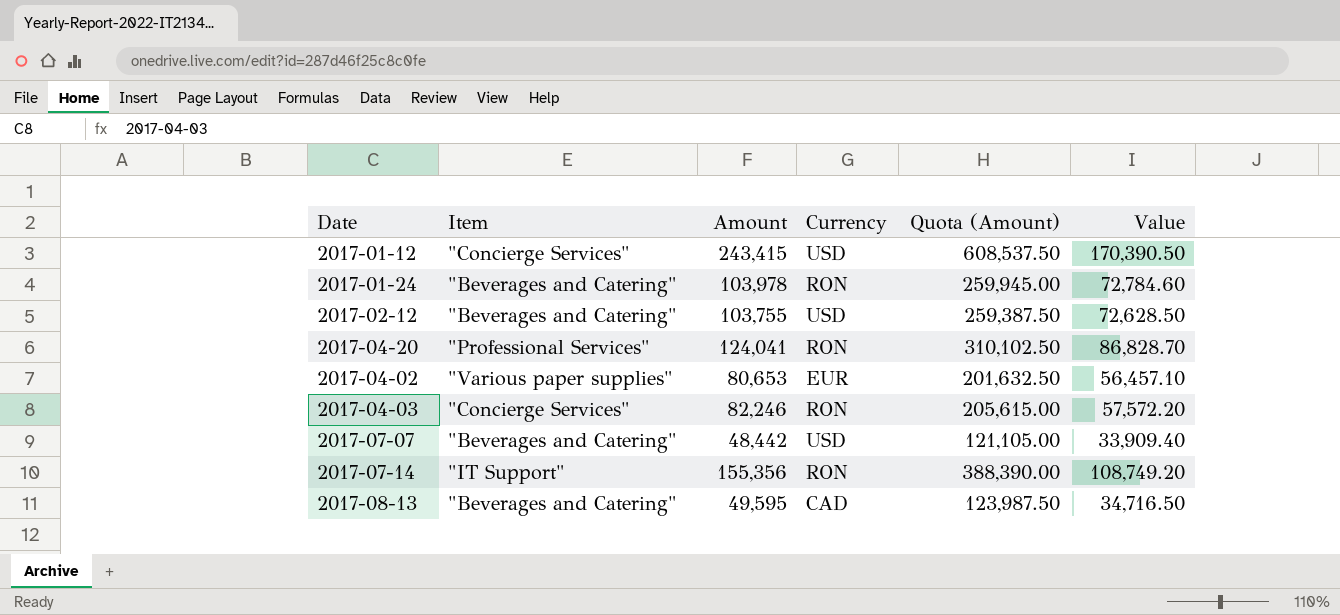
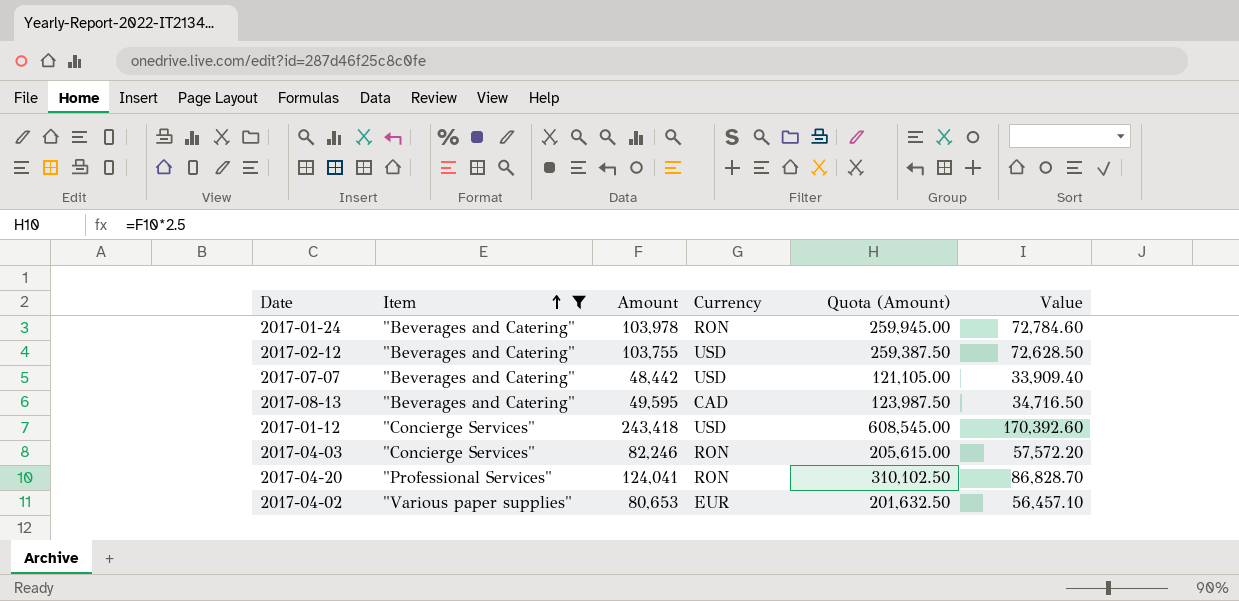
filter: none -> Item != "IT Support"
row order: none -> Item ascending
2017-01-12 | Amount: 243,415 -> 243,418
2017-01-12 | Quota (Amount): 608,537.50 -> 608,545.00
2017-01-12 | Value: 170,390.50 -> 170,392.60

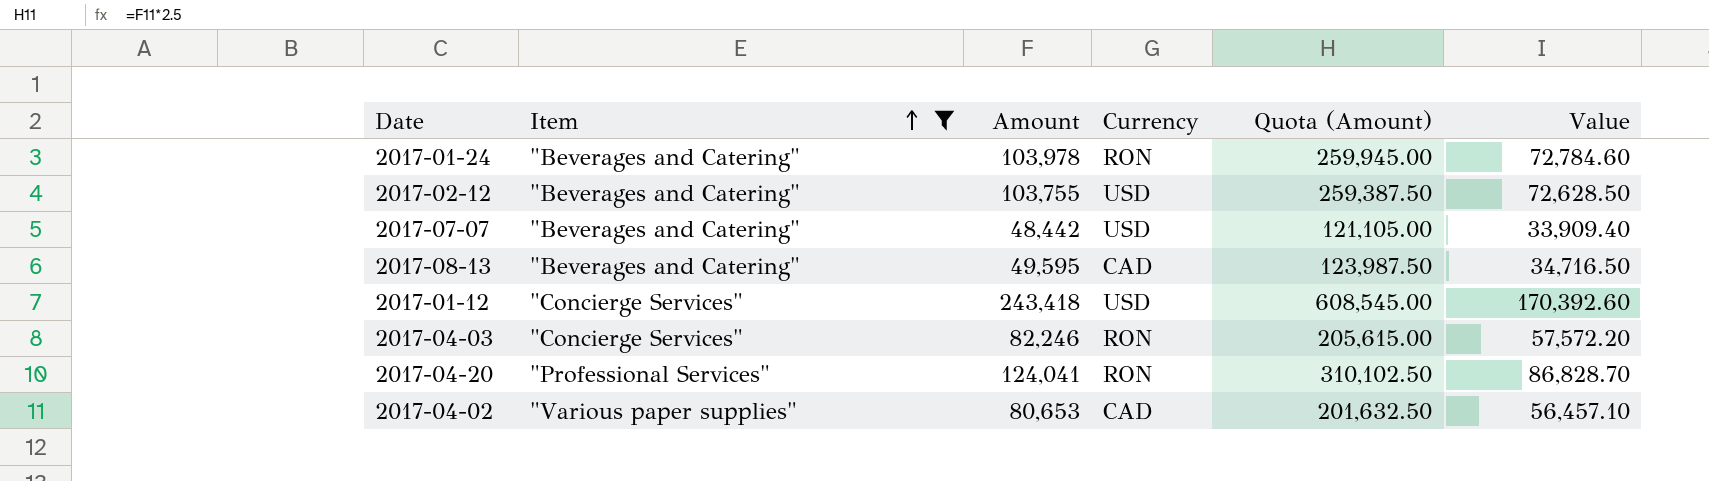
2017-04-02 | Currency: EUR -> CAD

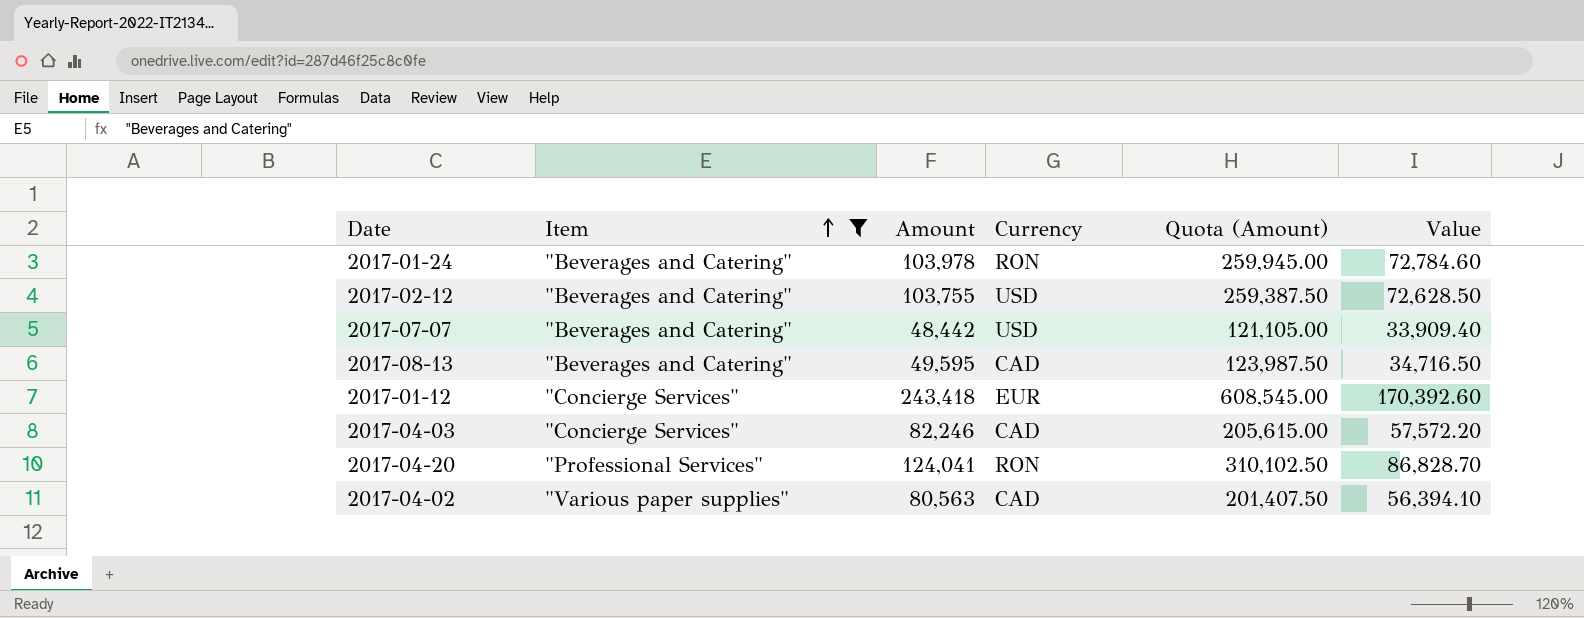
2017-01-12 | Currency: USD -> EUR
2017-04-03 | Currency: RON -> CAD
2017-04-02 | Amount: 80,653 -> 80,563
2017-04-02 | Quota (Amount): 201,632.50 -> 201,407.50
2017-04-02 | Value: 56,457.10 -> 56,394.10

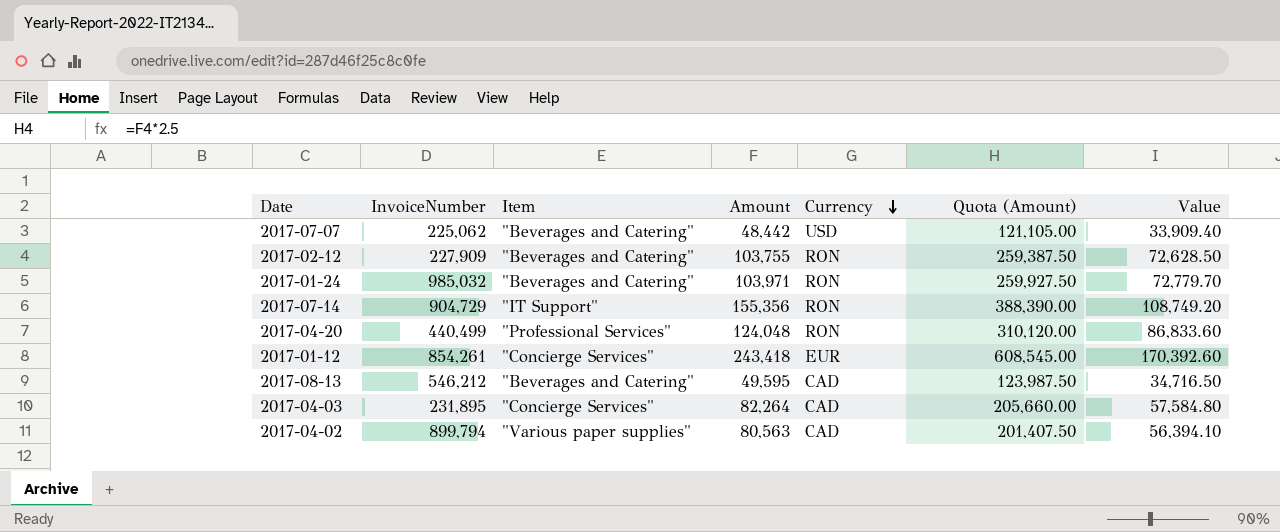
filter: Item != "IT Support" -> none
row order: Item ascending -> Currency descending
column InvoiceNumber | position: none -> 2
2017-02-12 | Currency: USD -> RON
2017-01-24 | Amount: 103,978 -> 103,971
2017-01-24 | Quota (Amount): 259,945.00 -> 259,927.50
2017-01-24 | Value: 72,784.60 -> 72,779.70
2017-04-20 | Amount: 124,041 -> 124,048
2017-04-20 | Quota (Amount): 310,102.50 -> 310,120.00
2017-04-20 | Value: 86,828.70 -> 86,833.60
2017-04-03 | Amount: 82,246 -> 82,264
2017-04-03 | Quota (Amount): 205,615.00 -> 205,660.00
2017-04-03 | Value: 57,572.20 -> 57,584.80

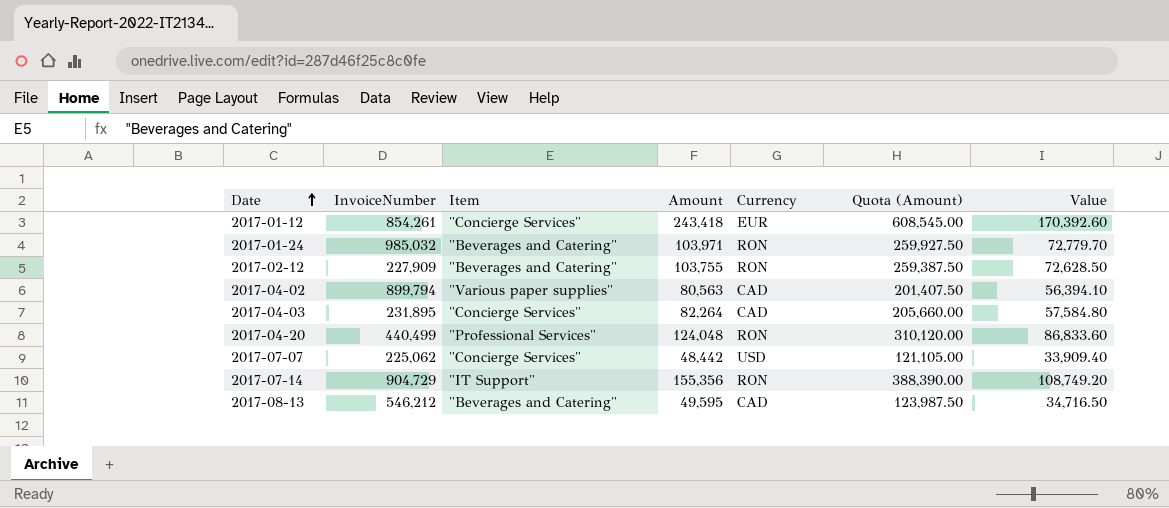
row order: Currency descending -> Date ascending
2017-07-07 | Item: "Beverages and Catering" -> "Concierge Services"

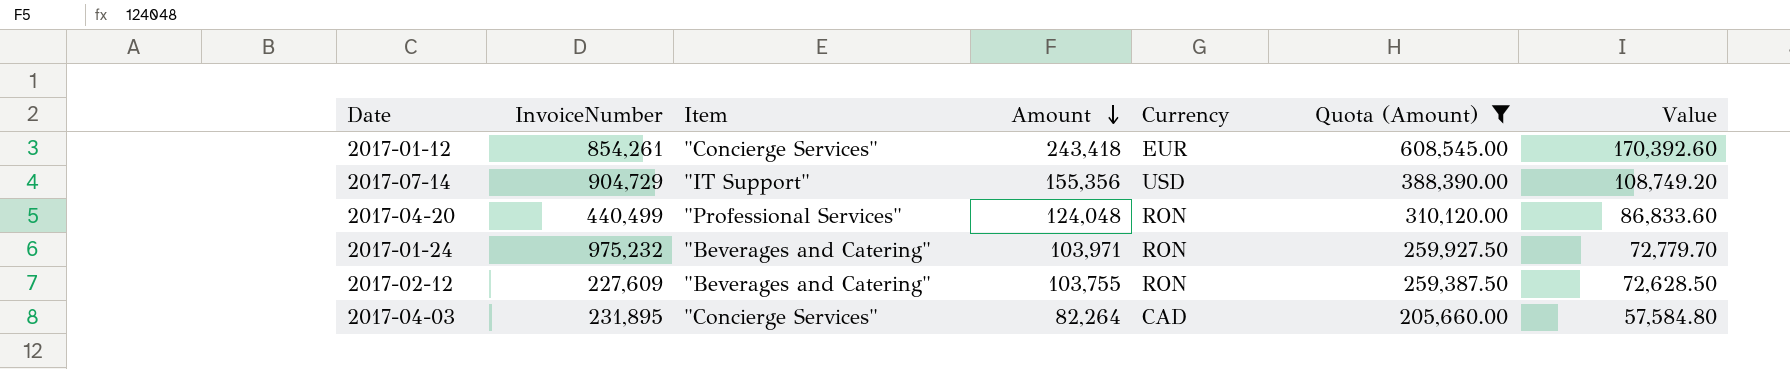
filter: none -> Quota (Amount) >= 205,660.00
row order: Date ascending -> Amount descending
2017-07-14 | Currency: RON -> USD
2017-01-24 | InvoiceNumber: 985,032 -> 975,232
2017-02-12 | InvoiceNumber: 227,909 -> 227,609

